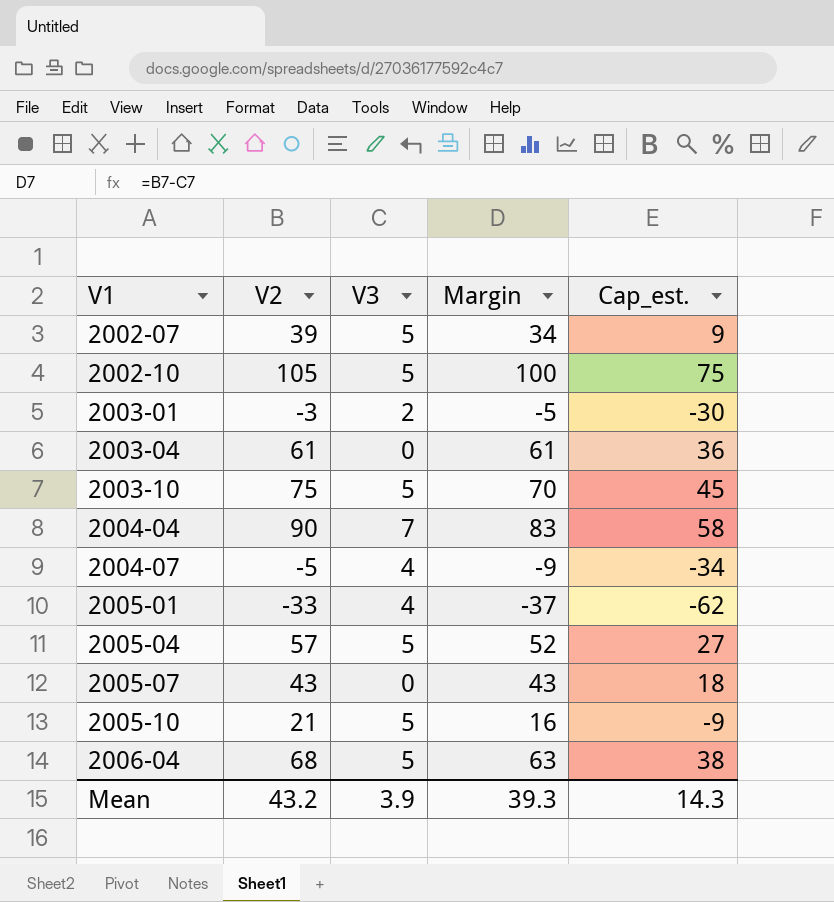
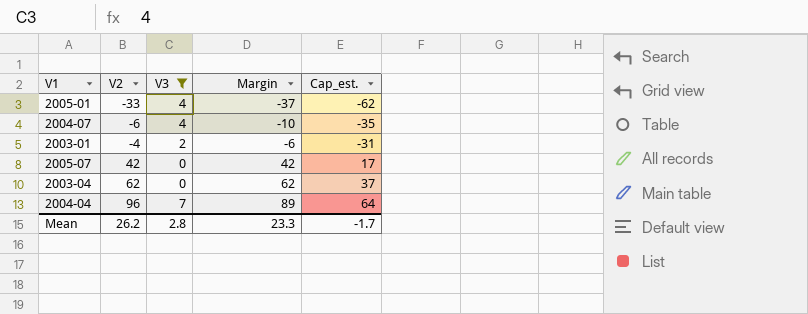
filter: none -> V3 != 5
row order: V1 ascending -> V2 ascending
2004-07 | V2: -5 -> -6
2004-07 | Margin: -9 -> -10
2004-07 | Cap_est.: -34 -> -35
2003-01 | V2: -3 -> -4
2003-01 | Margin: -5 -> -6
2003-01 | Cap_est.: -30 -> -31
2005-07 | V2: 43 -> 42
2005-07 | Margin: 43 -> 42
2005-07 | Cap_est.: 18 -> 17
2003-04 | V2: 61 -> 62
2003-04 | Margin: 61 -> 62
2003-04 | Cap_est.: 36 -> 37
2004-04 | V2: 90 -> 96
2004-04 | Margin: 83 -> 89
2004-04 | Cap_est.: 58 -> 64
Mean | V2: 43.2 -> 26.2
Mean | V3: 3.9 -> 2.8
Mean | Margin: 39.3 -> 23.3
Mean | Cap_est.: 14.3 -> -1.7

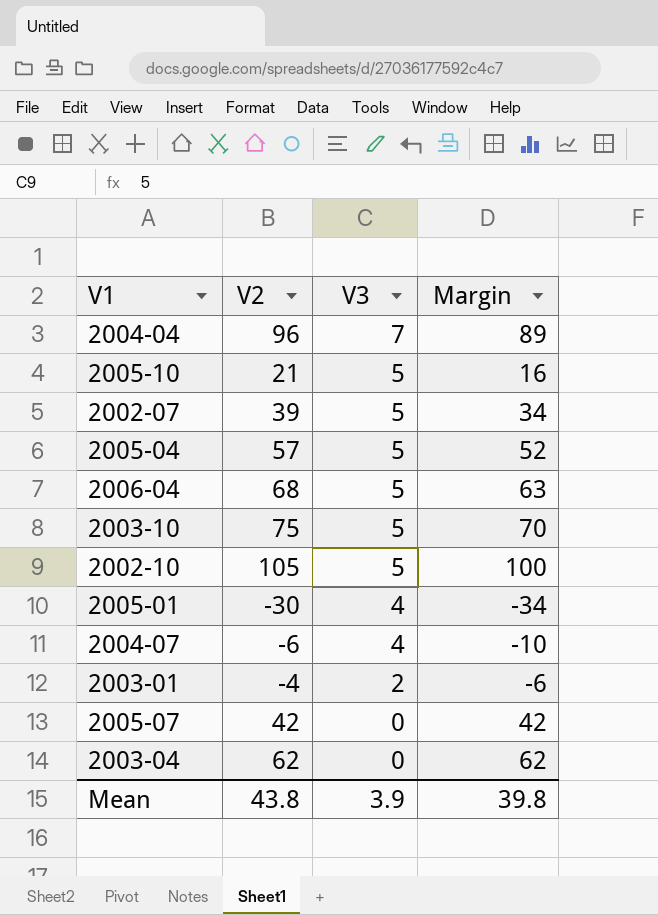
filter: V3 != 5 -> none
row order: V2 ascending -> V3 descending
column Cap_est. | formula: [Margin] - 25 -> none
2005-01 | V2: -33 -> -30
2005-01 | Margin: -37 -> -34
Mean | V2: 26.2 -> 43.8
Mean | V3: 2.8 -> 3.9
Mean | Margin: 23.3 -> 39.8

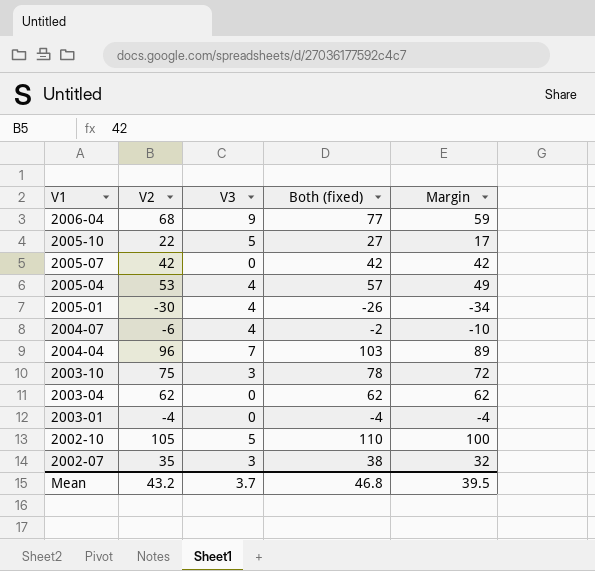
row order: V3 descending -> V1 descending
column Both (fixed) | formula: none -> [V2] + [V3]
2006-04 | V3: 5 -> 9
2006-04 | Margin: 63 -> 59
2005-10 | V2: 21 -> 22
2005-10 | Margin: 16 -> 17
2005-04 | V2: 57 -> 53
2005-04 | V3: 5 -> 4
2005-04 | Margin: 52 -> 49
2003-10 | V3: 5 -> 3
2003-10 | Margin: 70 -> 72
2003-01 | V3: 2 -> 0
2003-01 | Margin: -6 -> -4
2002-07 | V2: 39 -> 35
2002-07 | V3: 5 -> 3
2002-07 | Margin: 34 -> 32
Mean | V2: 43.8 -> 43.2
Mean | V3: 3.9 -> 3.7
Mean | Margin: 39.8 -> 39.5

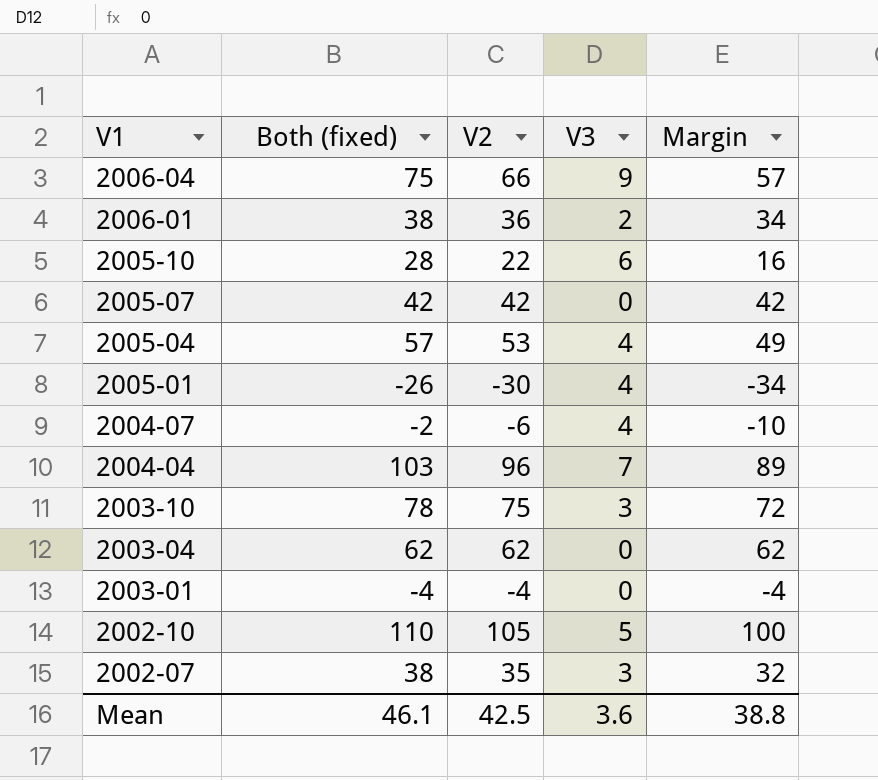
column Both (fixed) | position: 4 -> 2
2006-04 | Both (fixed): 77 -> 75
2006-04 | V2: 68 -> 66
2006-04 | Margin: 59 -> 57
row 2006-01: none -> 38 | 36 | 2 | 34
2005-10 | Both (fixed): 27 -> 28
2005-10 | V3: 5 -> 6
2005-10 | Margin: 17 -> 16
Mean | Both (fixed): 46.8 -> 46.1
Mean | V2: 43.2 -> 42.5
Mean | V3: 3.7 -> 3.6
Mean | Margin: 39.5 -> 38.8

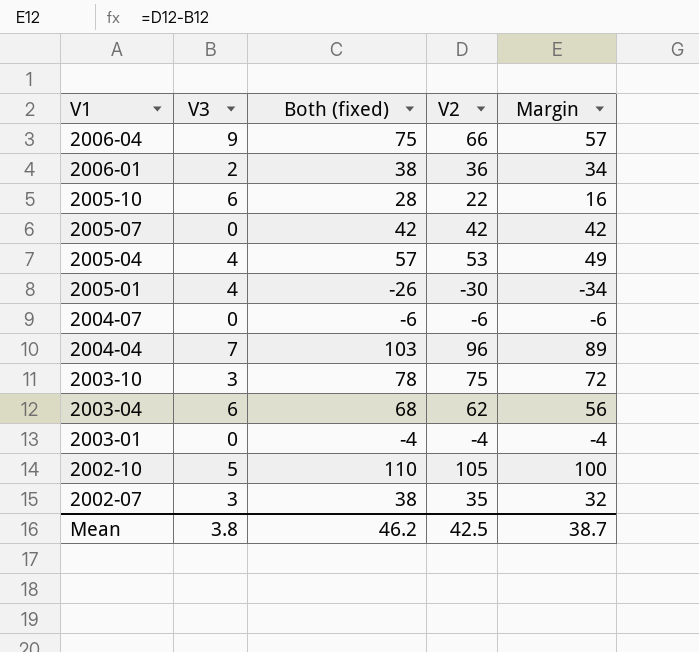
column V3 | position: 4 -> 2
2004-07 | V3: 4 -> 0
2004-07 | Both (fixed): -2 -> -6
2004-07 | Margin: -10 -> -6
2003-04 | V3: 0 -> 6
2003-04 | Both (fixed): 62 -> 68
2003-04 | Margin: 62 -> 56
Mean | V3: 3.6 -> 3.8
Mean | Both (fixed): 46.1 -> 46.2
Mean | Margin: 38.8 -> 38.7

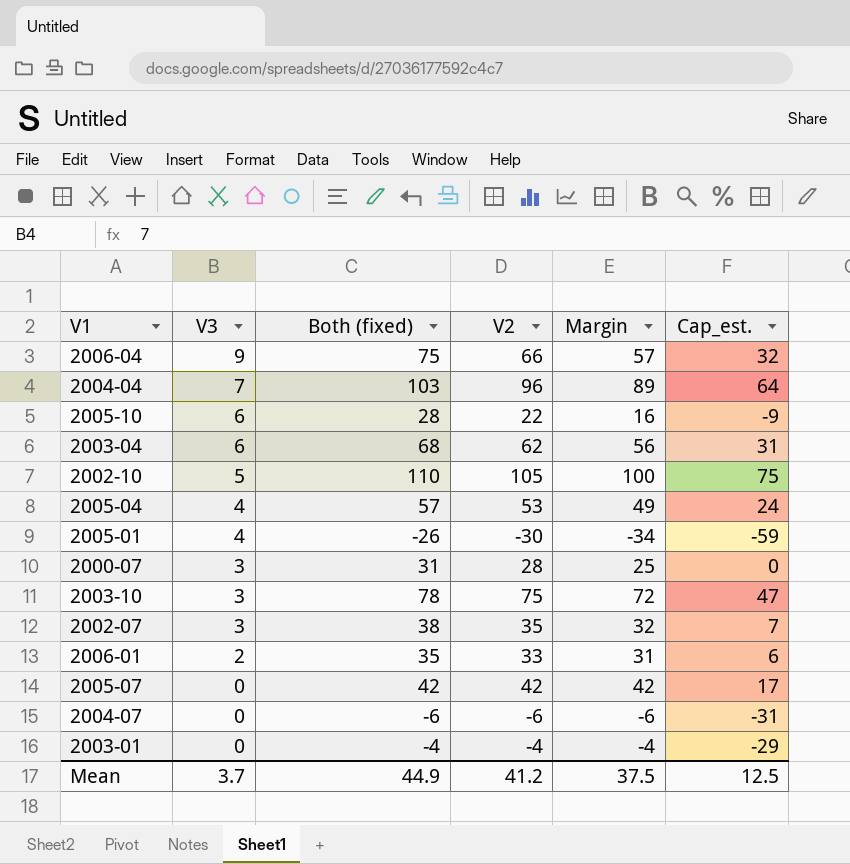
row order: V1 descending -> V3 descending
column Cap_est. | formula: none -> [Margin] - 25
row 2000-07: none -> 3 | 31 | 28 | 25 | 0
2006-01 | Both (fixed): 38 -> 35
2006-01 | V2: 36 -> 33
2006-01 | Margin: 34 -> 31
Mean | V3: 3.8 -> 3.7
Mean | Both (fixed): 46.2 -> 44.9
Mean | V2: 42.5 -> 41.2
Mean | Margin: 38.7 -> 37.5

